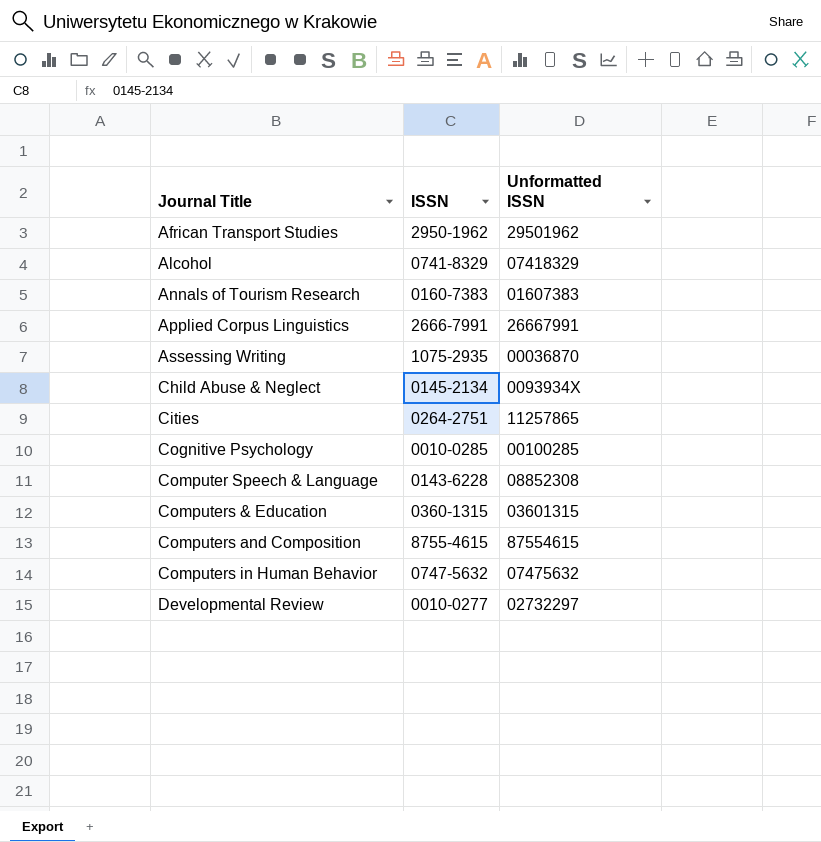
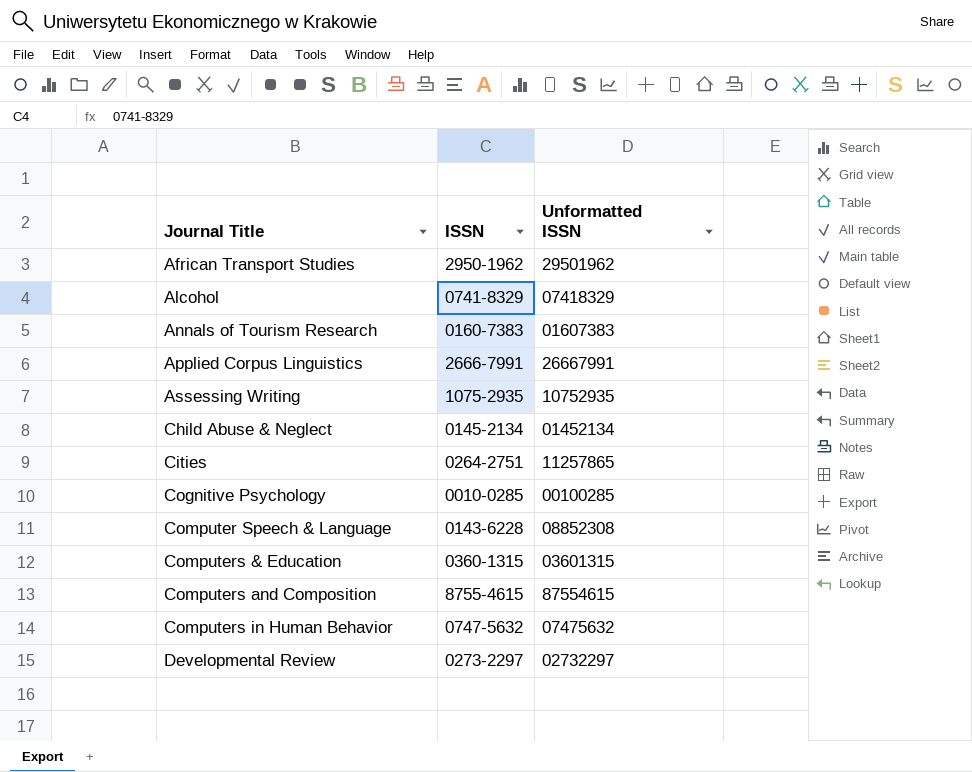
Assessing Writing | Unformatted ISSN: 00036870 -> 10752935
Child Abuse & Neglect | Unformatted ISSN: 0093934X -> 01452134
Developmental Review | ISSN: 0010-0277 -> 0273-2297

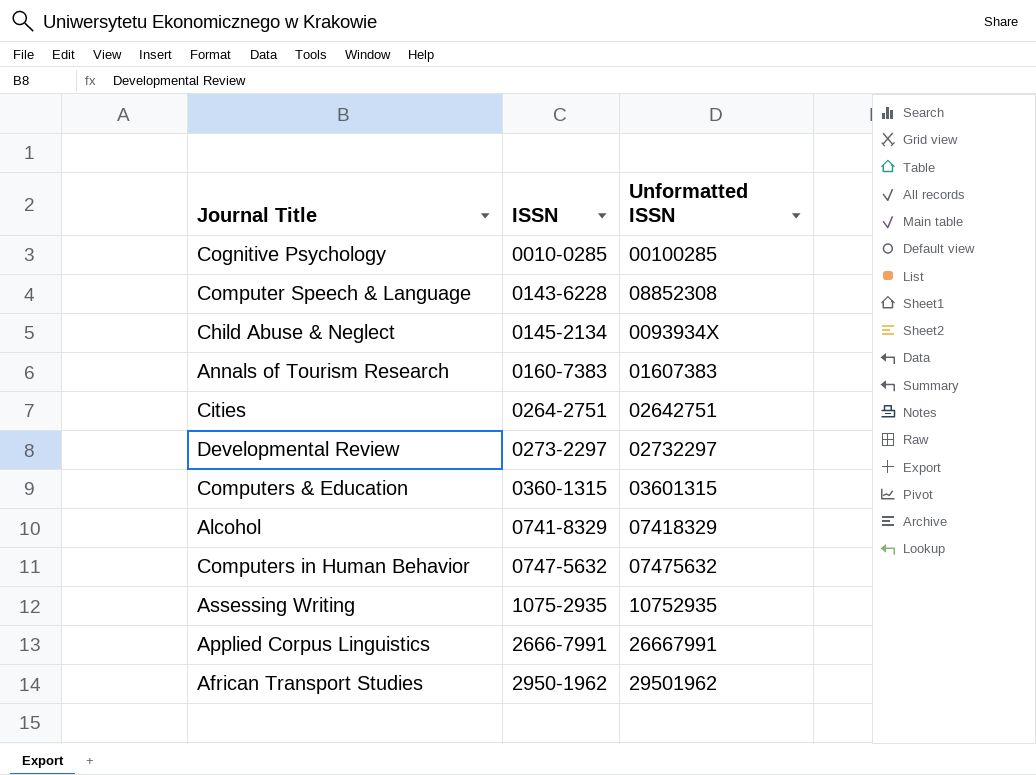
row order: Journal Title ascending -> ISSN ascending
row Computers and Composition: 8755-4615 | 87554615 -> none
Child Abuse & Neglect | Unformatted ISSN: 01452134 -> 0093934X
Cities | Unformatted ISSN: 11257865 -> 02642751

